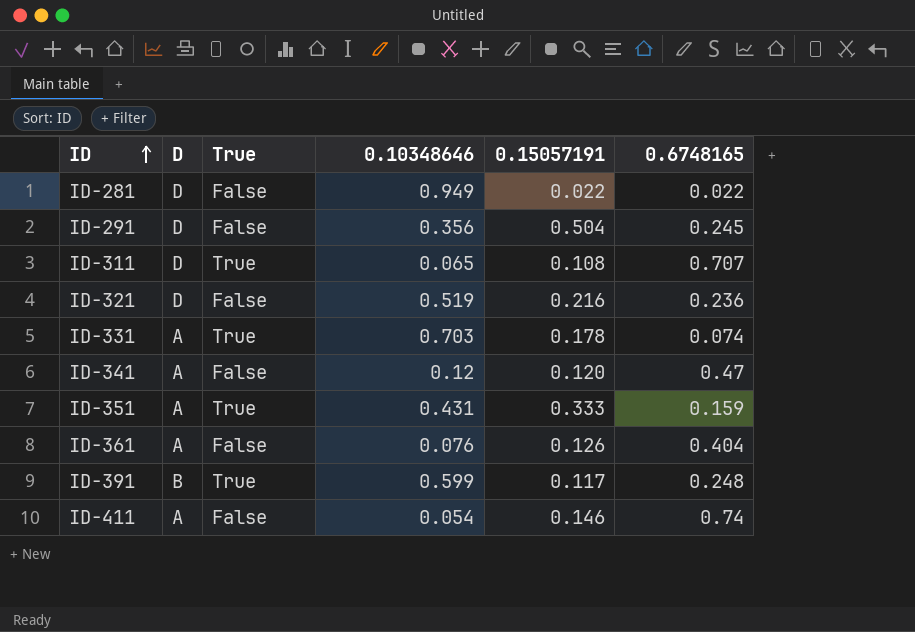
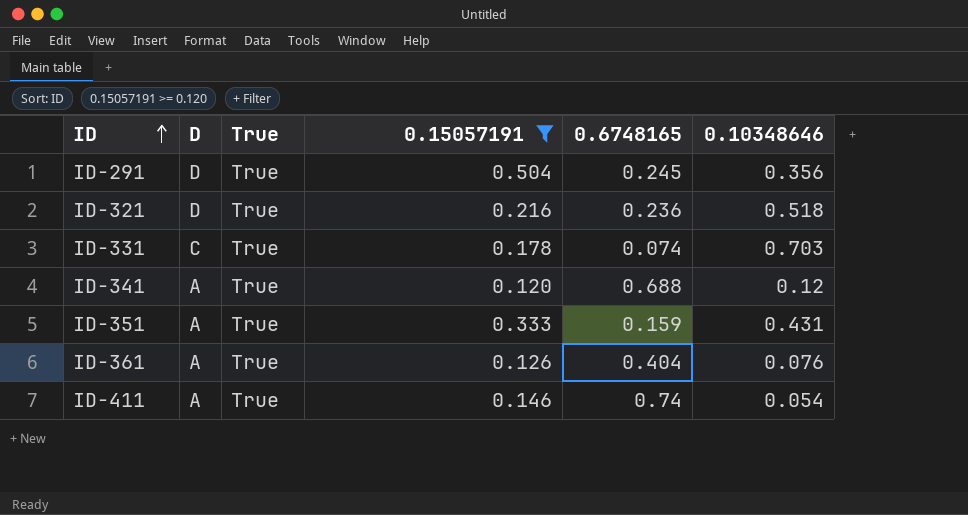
filter: none -> 0.15057191 >= 0.120
column 0.10348646 | position: 4 -> 6
ID-291 | True: False -> True
ID-321 | True: False -> True
ID-321 | 0.10348646: 0.519 -> 0.518
ID-331 | D: A -> C
ID-341 | True: False -> True
ID-341 | 0.6748165: 0.47 -> 0.688
ID-361 | True: False -> True
ID-411 | True: False -> True

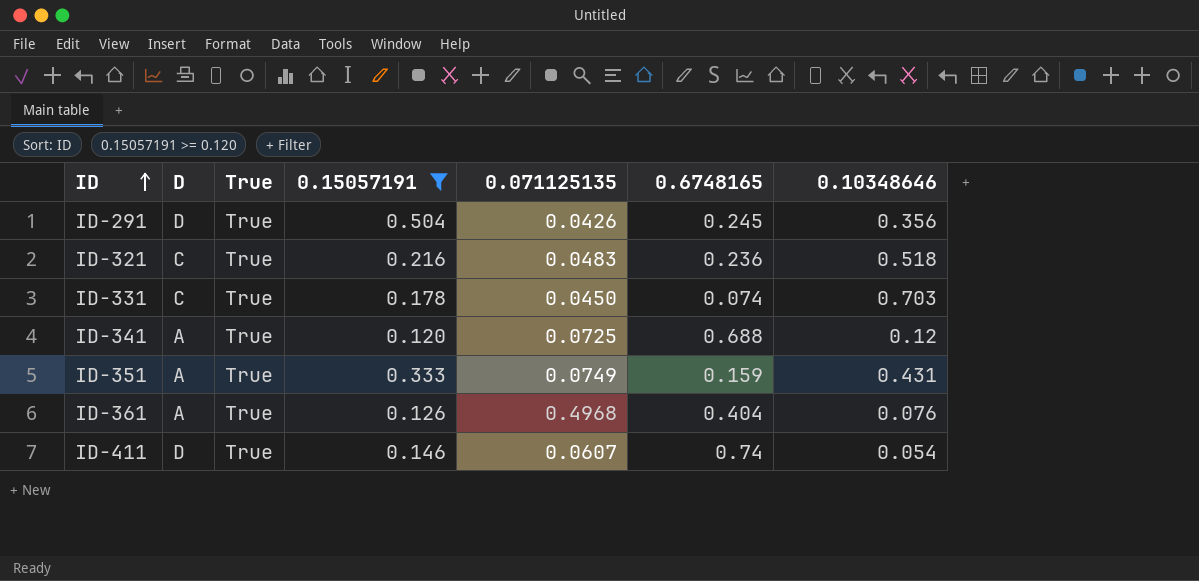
column 0.071125135 | position: none -> 5
ID-321 | D: D -> C
ID-411 | D: A -> D

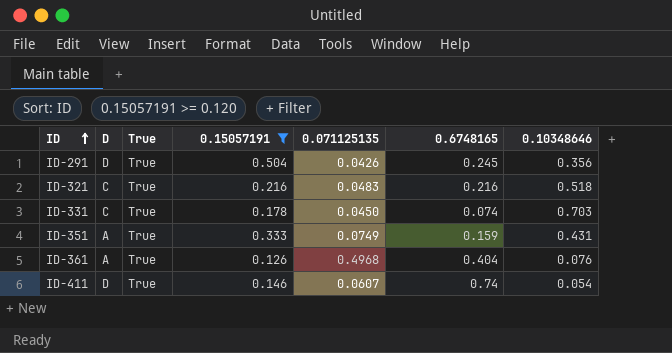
row ID-341: A | True | 0.120 | 0.0725 | 0.688 | 0.12 -> none
ID-321 | 0.6748165: 0.236 -> 0.216

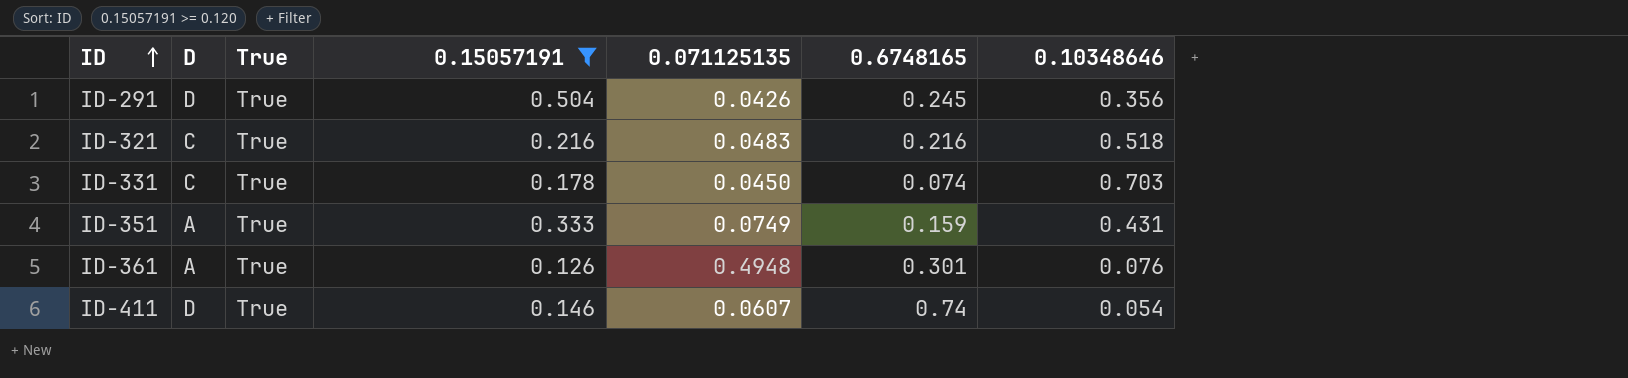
ID-361 | 0.071125135: 0.4968 -> 0.4948
ID-361 | 0.6748165: 0.404 -> 0.301

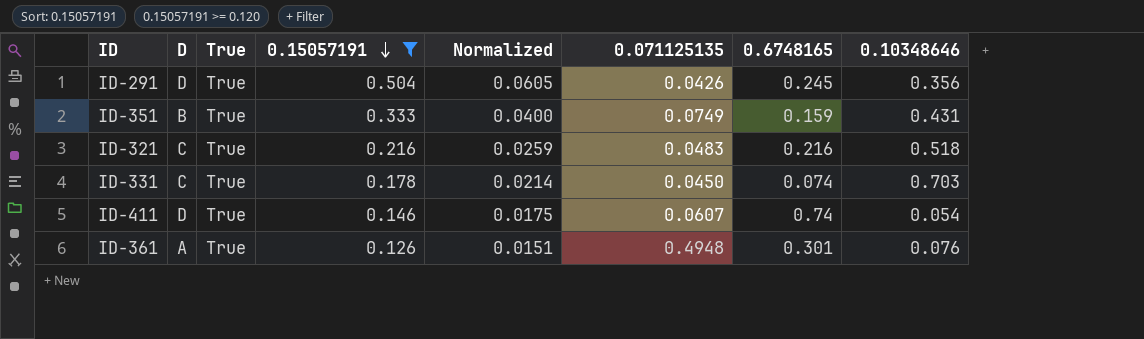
row order: ID ascending -> 0.15057191 descending
column Normalized | formula: none -> [0.15057191] * 0.12
ID-351 | D: A -> B

